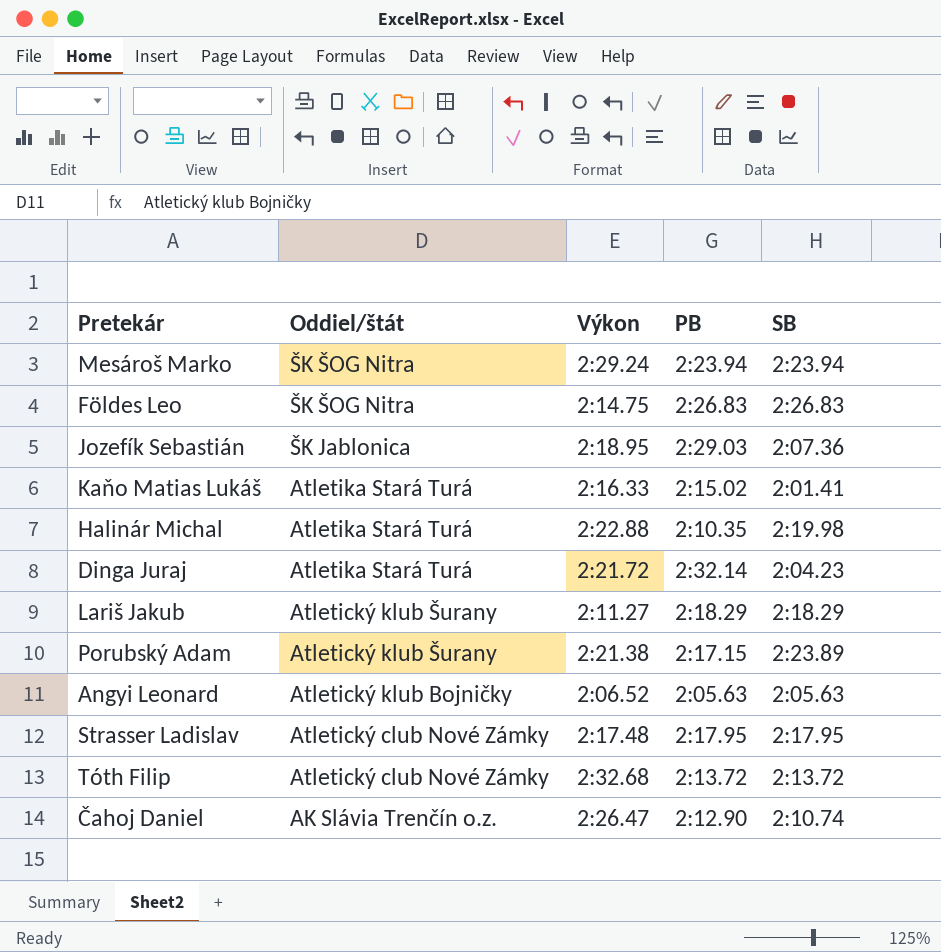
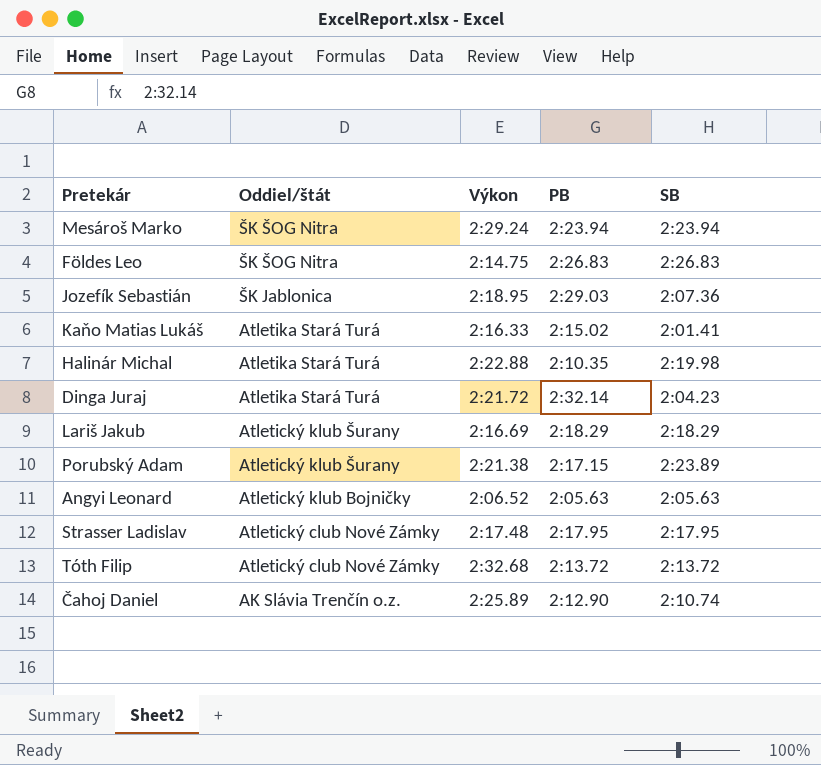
Lariš Jakub | Výkon: 2:11.27 -> 2:16.69
Čahoj Daniel | Výkon: 2:26.47 -> 2:25.89

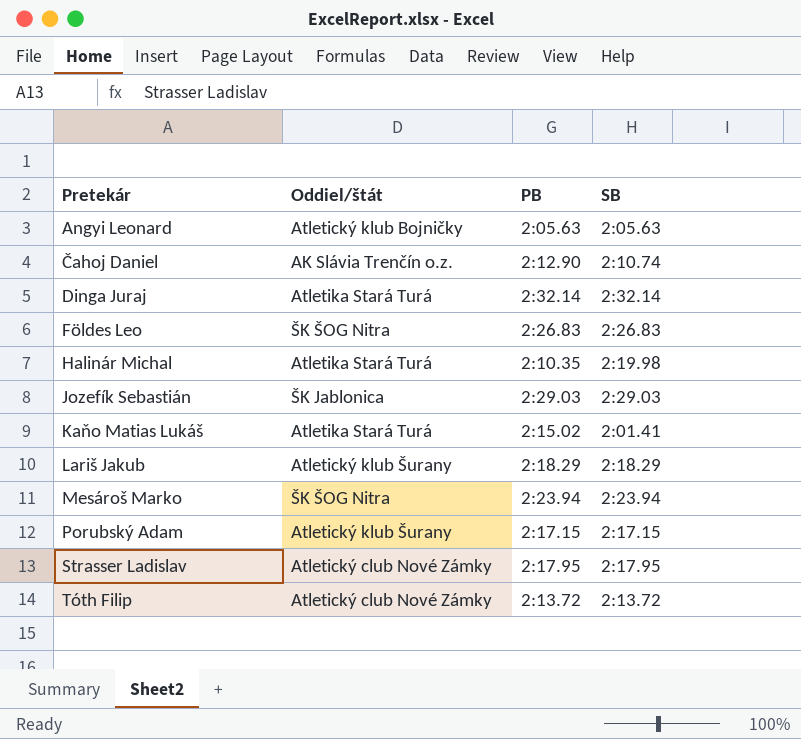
row order: Oddiel/štát descending -> Pretekár ascending
column Výkon | position: 3 -> none
Dinga Juraj | SB: 2:04.23 -> 2:32.14
Jozefík Sebastián | SB: 2:07.36 -> 2:29.03
Porubský Adam | SB: 2:23.89 -> 2:17.15

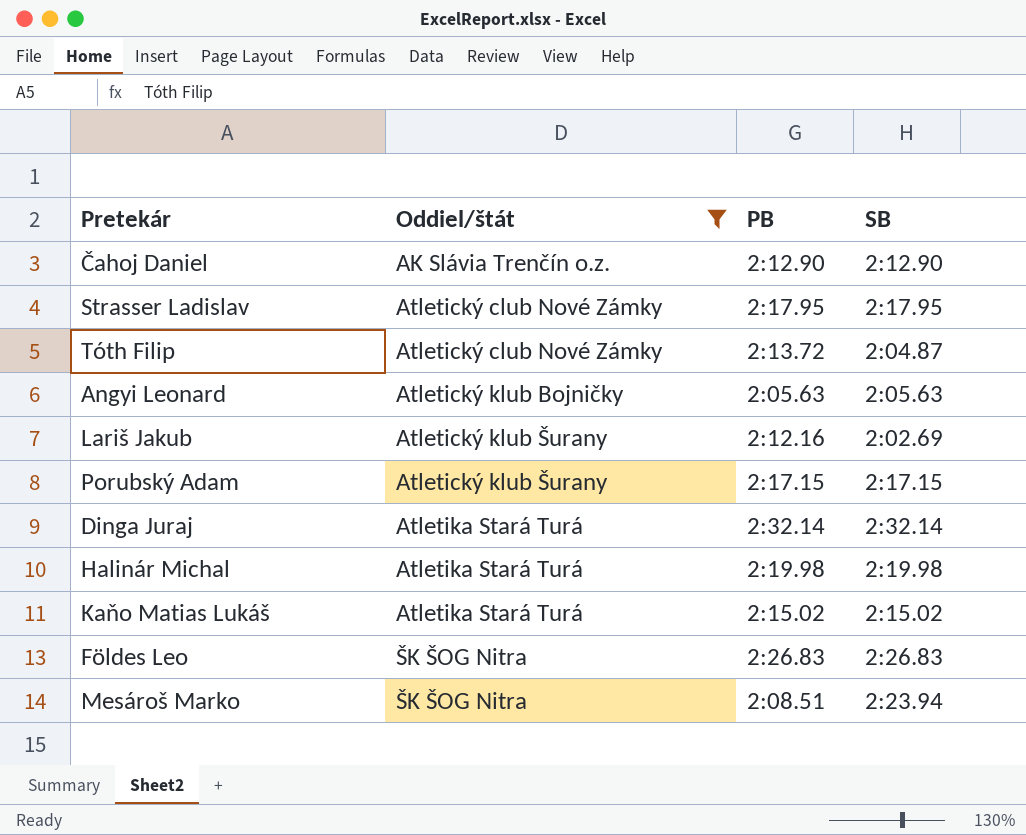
filter: none -> Oddiel/štát != ŠK Jablonica
row order: Pretekár ascending -> Oddiel/štát ascending
Čahoj Daniel | SB: 2:10.74 -> 2:12.90
Tóth Filip | SB: 2:13.72 -> 2:04.87
Lariš Jakub | PB: 2:18.29 -> 2:12.16
Lariš Jakub | SB: 2:18.29 -> 2:02.69
Halinár Michal | PB: 2:10.35 -> 2:19.98
Kaňo Matias Lukáš | SB: 2:01.41 -> 2:15.02
Mesároš Marko | PB: 2:23.94 -> 2:08.51

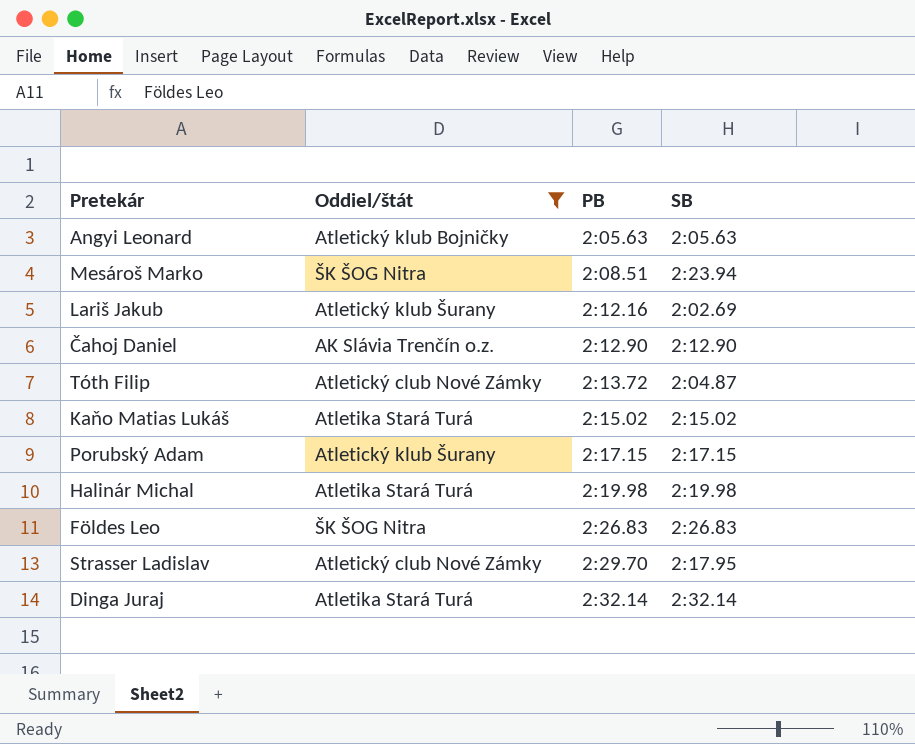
row order: Oddiel/štát ascending -> PB ascending
Strasser Ladislav | PB: 2:17.95 -> 2:29.70

